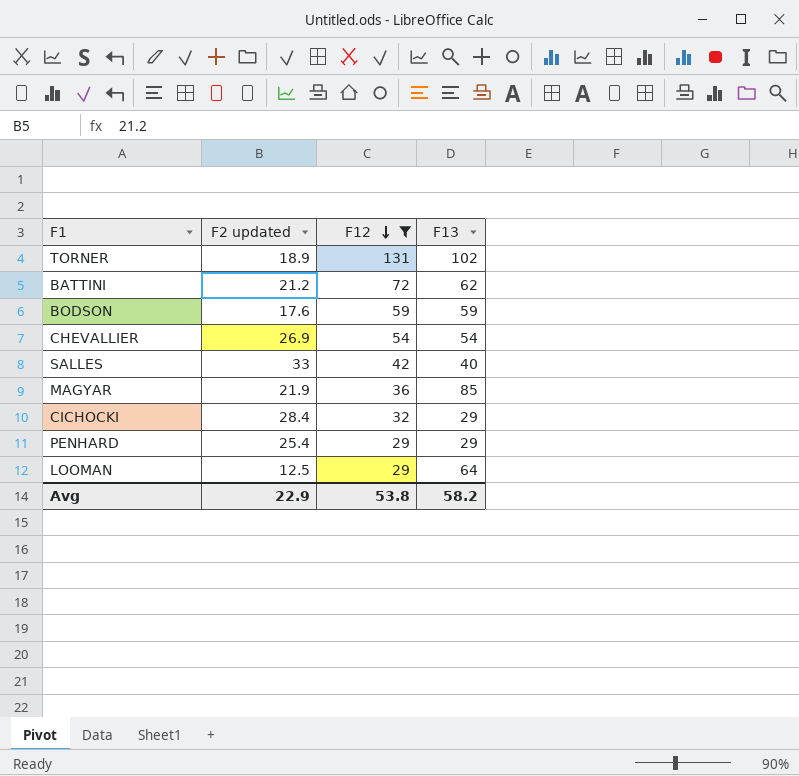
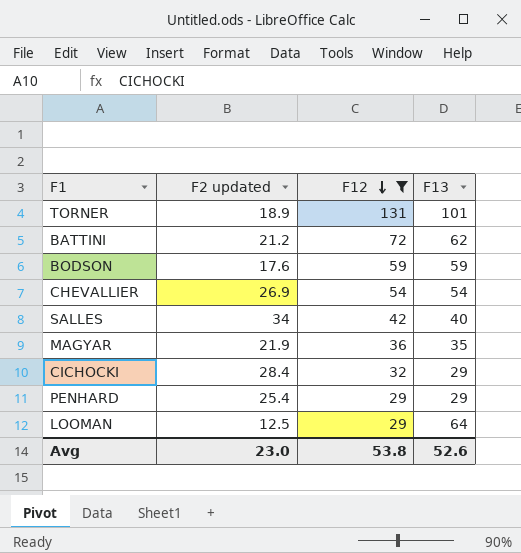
TORNER | F13: 102 -> 101
SALLES | F2 updated: 33 -> 34
MAGYAR | F13: 85 -> 35
Avg | F2 updated: 22.9 -> 23.0
Avg | F13: 58.2 -> 52.6

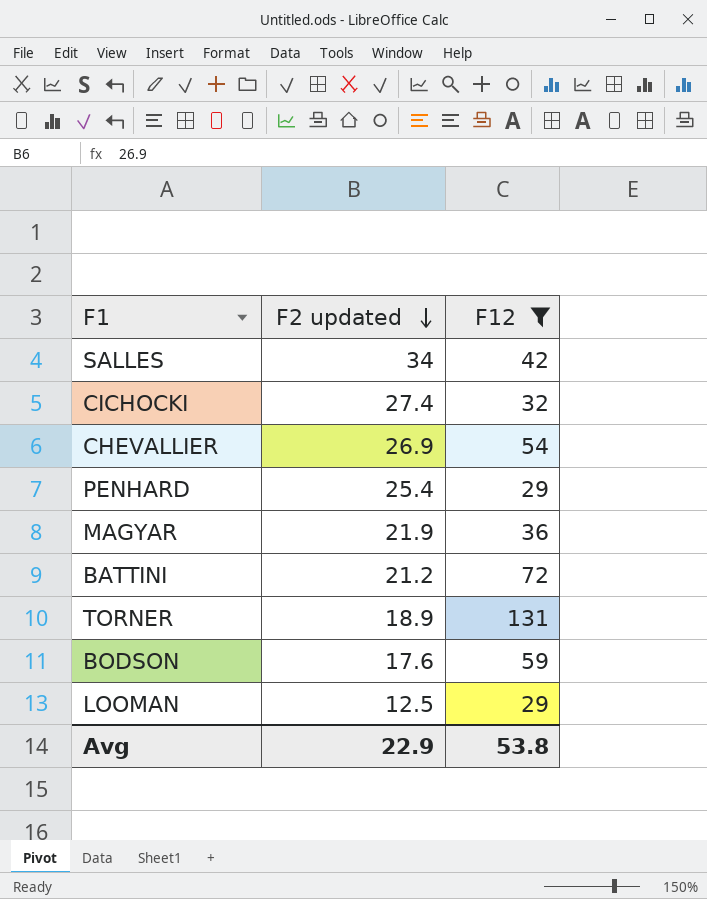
row order: F12 descending -> F2 updated descending
column F13 | position: 4 -> none
CICHOCKI | F2 updated: 28.4 -> 27.4
Avg | F2 updated: 23.0 -> 22.9

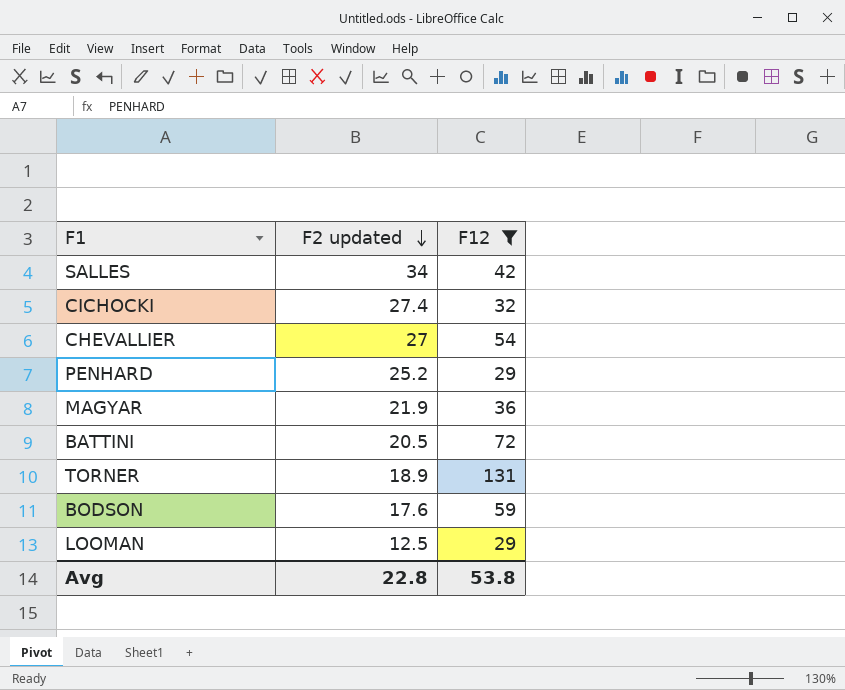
CHEVALLIER | F2 updated: 26.9 -> 27
PENHARD | F2 updated: 25.4 -> 25.2
BATTINI | F2 updated: 21.2 -> 20.5
Avg | F2 updated: 22.9 -> 22.8

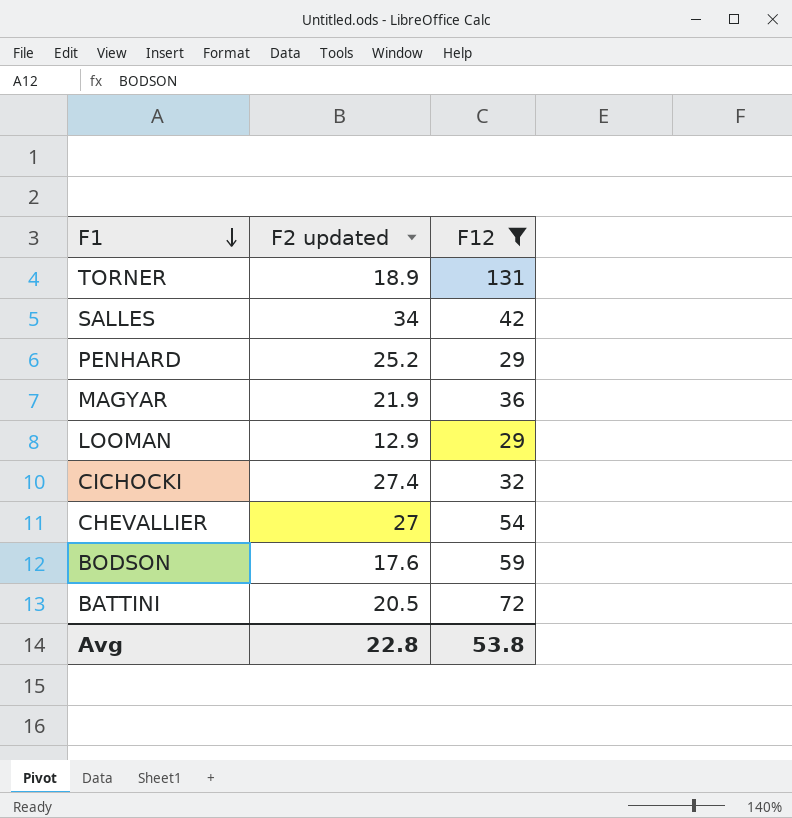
row order: F2 updated descending -> F1 descending
LOOMAN | F2 updated: 12.5 -> 12.9

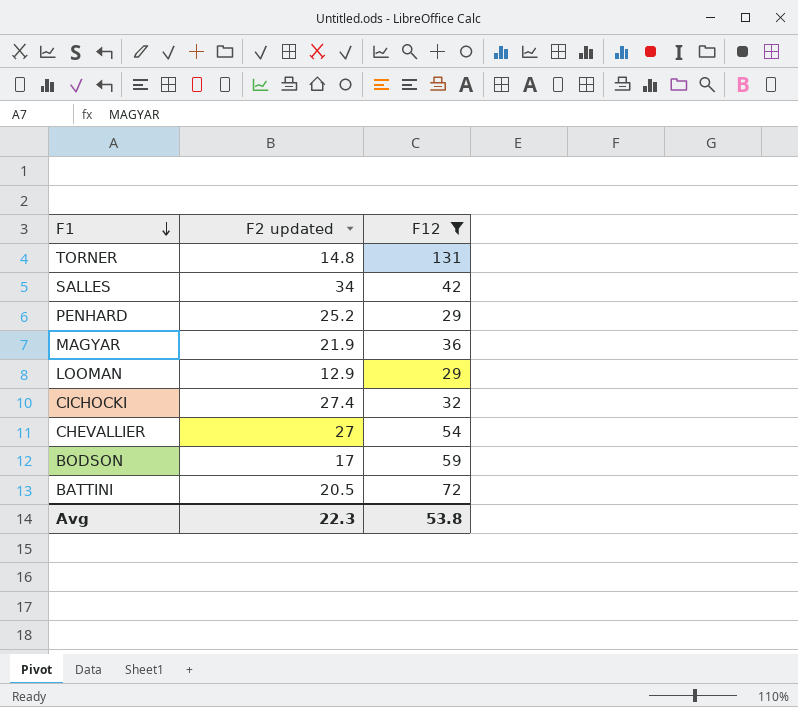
TORNER | F2 updated: 18.9 -> 14.8
BODSON | F2 updated: 17.6 -> 17
Avg | F2 updated: 22.8 -> 22.3

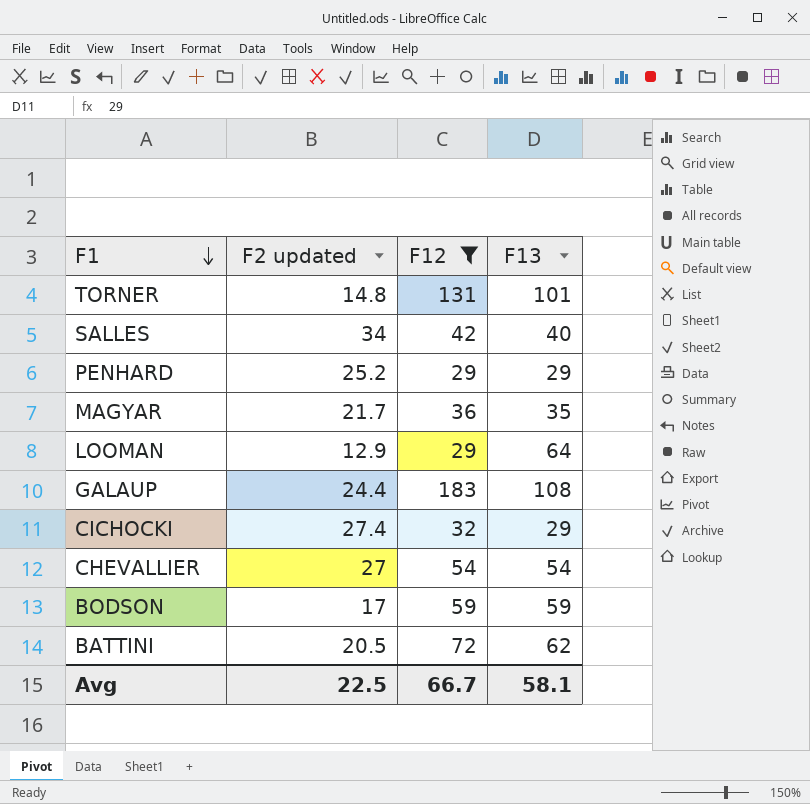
column F13 | position: none -> 4
MAGYAR | F2 updated: 21.9 -> 21.7
row GALAUP: none -> 24.4 | 183 | 108
Avg | F2 updated: 22.3 -> 22.5
Avg | F12: 53.8 -> 66.7

